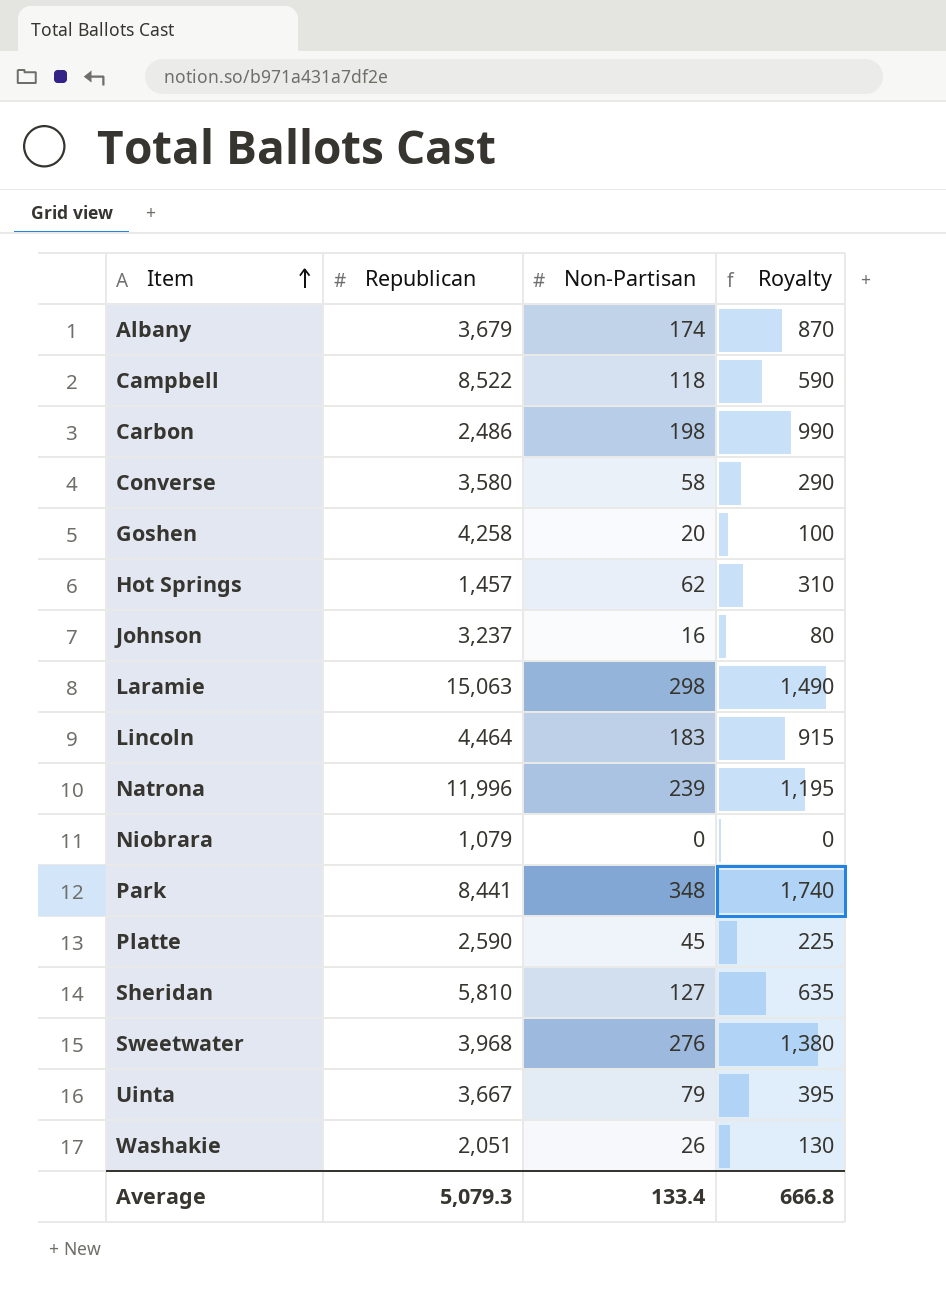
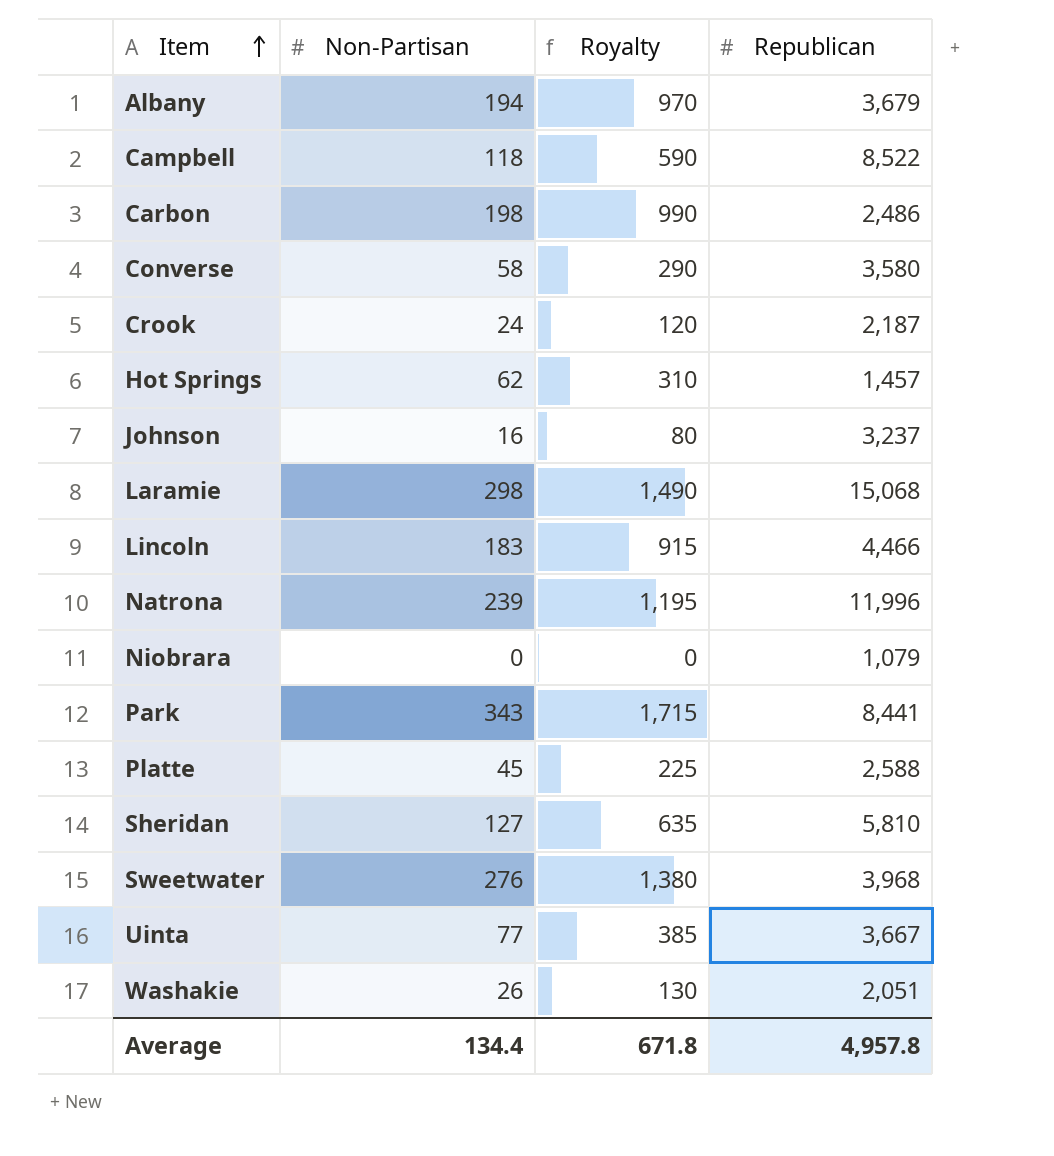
column Republican | position: 2 -> 4
row Goshen: 4,258 | 20 | 100 -> none
Albany | Non-Partisan: 174 -> 194
Albany | Royalty: 870 -> 970
row Crook: none -> 24 | 120 | 2,187
Laramie | Republican: 15,063 -> 15,068
Lincoln | Republican: 4,464 -> 4,466
Park | Non-Partisan: 348 -> 343
Park | Royalty: 1,740 -> 1,715
Platte | Republican: 2,590 -> 2,588
Uinta | Non-Partisan: 79 -> 77
Uinta | Royalty: 395 -> 385
Average | Non-Partisan: 133.4 -> 134.4
Average | Royalty: 666.8 -> 671.8
Average | Republican: 5,079.3 -> 4,957.8

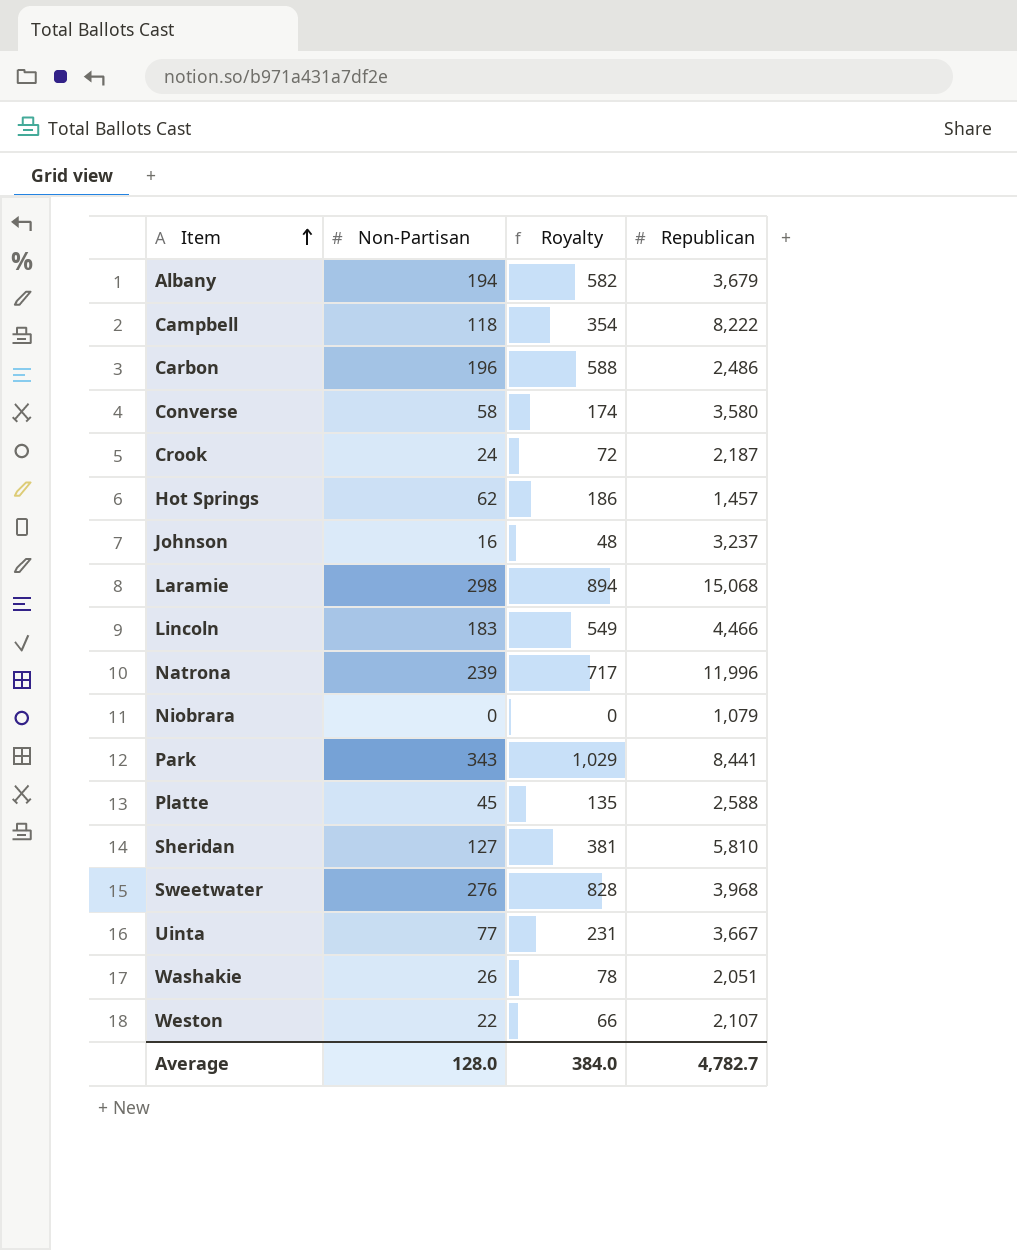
column Royalty | formula: [Non-Partisan] * 5 -> [Non-Partisan] * 3
Campbell | Republican: 8,522 -> 8,222
Carbon | Non-Partisan: 198 -> 196
row Weston: none -> 22 | 66 | 2,107
Average | Non-Partisan: 134.4 -> 128.0
Average | Royalty: 671.8 -> 384.0
Average | Republican: 4,957.8 -> 4,782.7

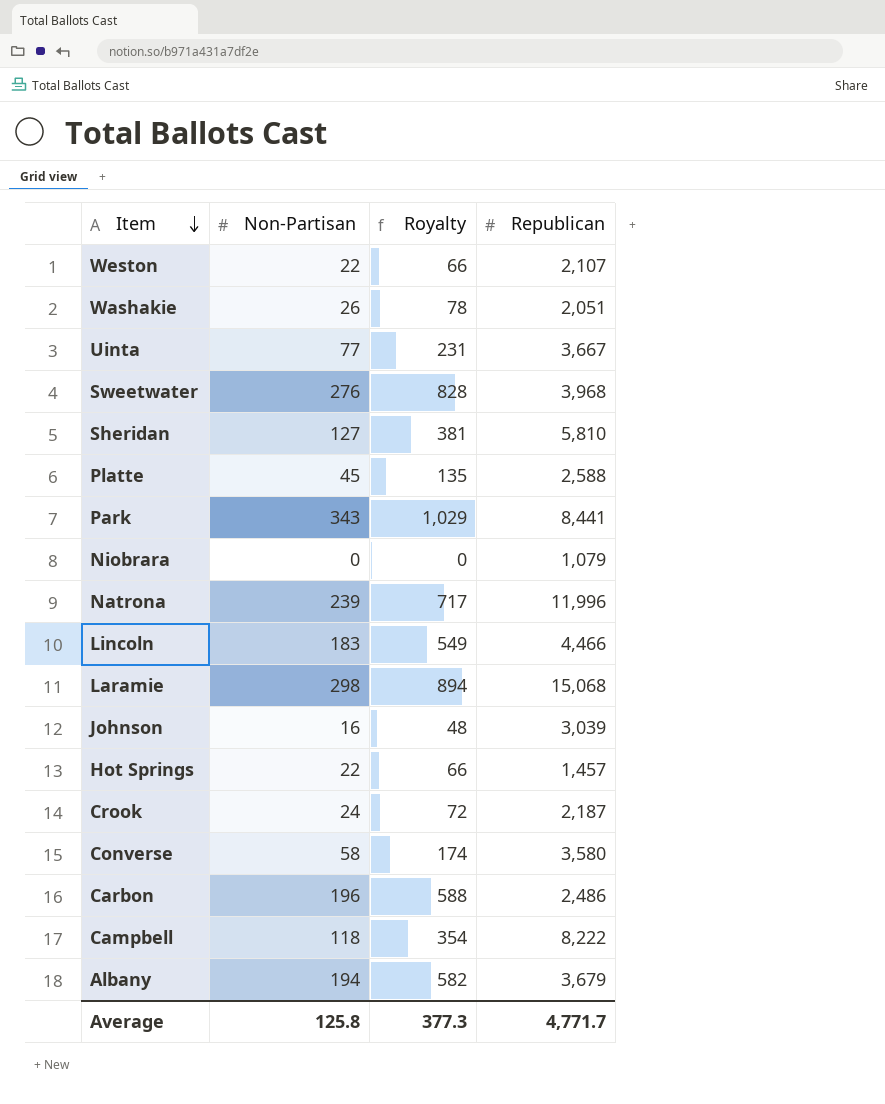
row order: Item ascending -> Item descending
Johnson | Republican: 3,237 -> 3,039
Hot Springs | Non-Partisan: 62 -> 22
Hot Springs | Royalty: 186 -> 66
Average | Non-Partisan: 128.0 -> 125.8
Average | Royalty: 384.0 -> 377.3
Average | Republican: 4,782.7 -> 4,771.7

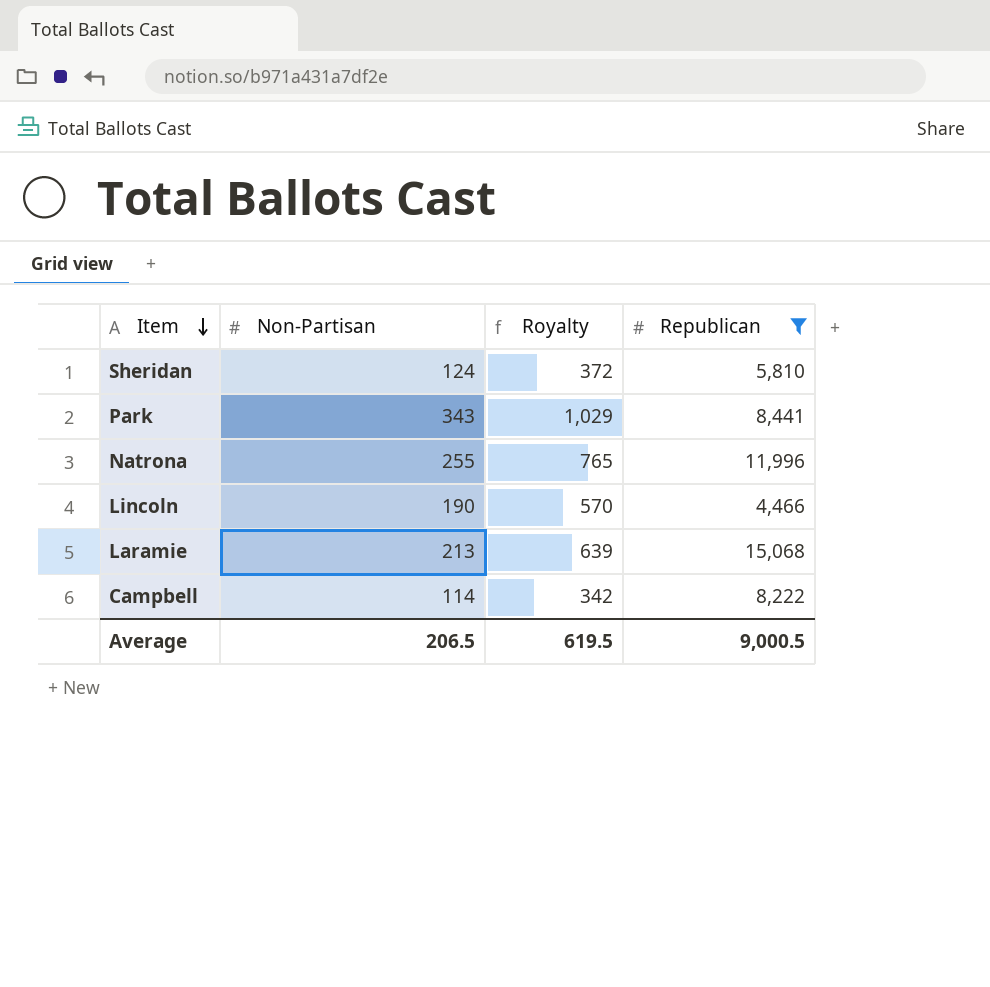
filter: none -> Republican >= 4,466
Sheridan | Non-Partisan: 127 -> 124
Sheridan | Royalty: 381 -> 372
Natrona | Non-Partisan: 239 -> 255
Natrona | Royalty: 717 -> 765
Lincoln | Non-Partisan: 183 -> 190
Lincoln | Royalty: 549 -> 570
Laramie | Non-Partisan: 298 -> 213
Laramie | Royalty: 894 -> 639
Campbell | Non-Partisan: 118 -> 114
Campbell | Royalty: 354 -> 342
Average | Non-Partisan: 125.8 -> 206.5
Average | Royalty: 377.3 -> 619.5
Average | Republican: 4,771.7 -> 9,000.5

